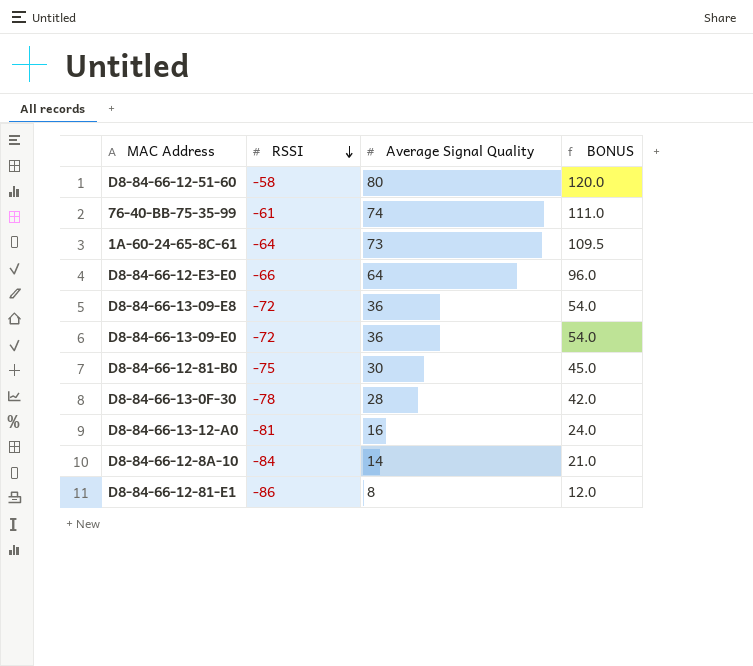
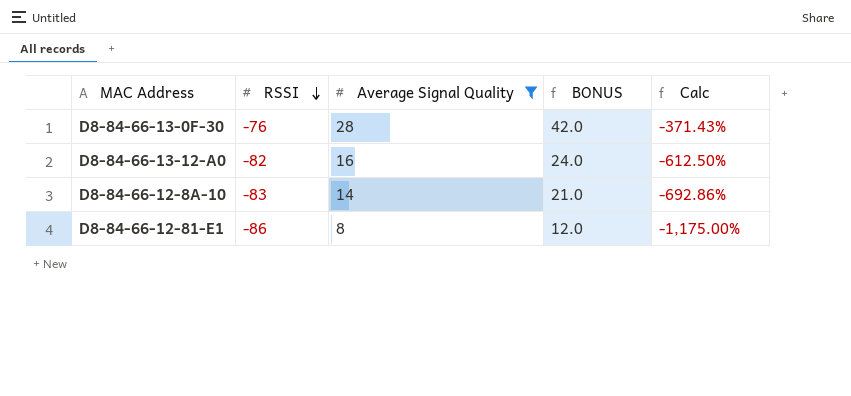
filter: none -> Average Signal Quality <= 28
column Calc | formula: none -> ([RSSI] - [Average Signal Quality]) / [Average Signal Quality]
D8-84-66-13-0F-30 | RSSI: -78 -> -76
D8-84-66-13-12-A0 | RSSI: -81 -> -82
D8-84-66-12-8A-10 | RSSI: -84 -> -83

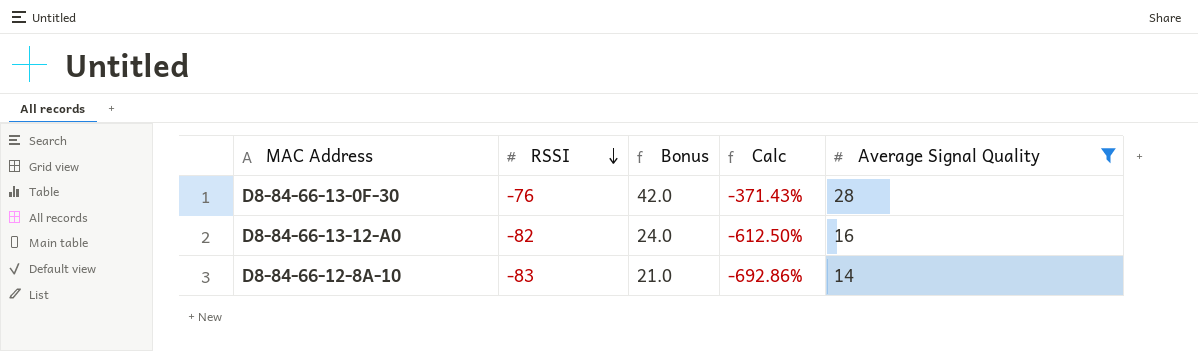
column name: BONUS -> Bonus
column Average Signal Quality | position: 3 -> 5
row D8-84-66-12-81-E1: -86 | 8 | 12.0 | -1,175.00% -> none

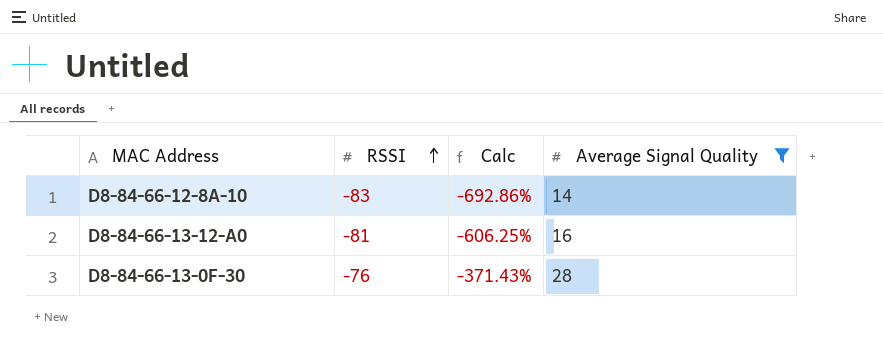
row order: RSSI descending -> RSSI ascending
column Bonus | formula: [Average Signal Quality] * 1.5 -> none
D8-84-66-13-12-A0 | RSSI: -82 -> -81
D8-84-66-13-12-A0 | Calc: -612.50% -> -606.25%

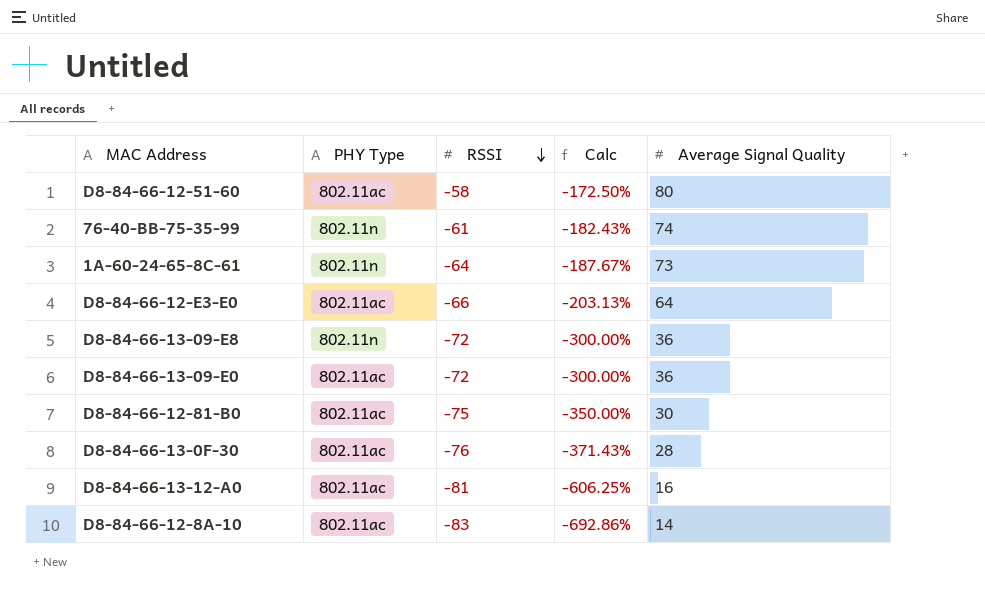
filter: Average Signal Quality <= 28 -> none
row order: RSSI ascending -> RSSI descending
column PHY Type | position: none -> 2

